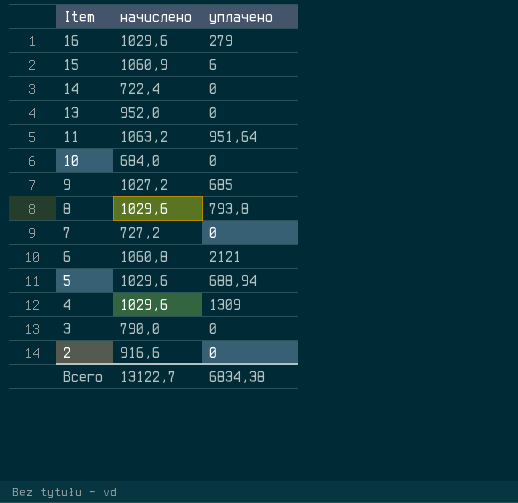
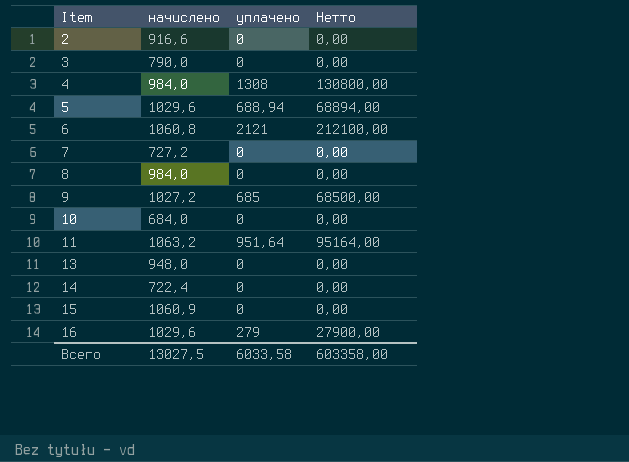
row order: Item descending -> Item ascending
column Нетто | formula: none -> [уплачено] * 100
4 | начислено: 1029,6 -> 984,0
4 | уплачено: 1309 -> 1308
8 | начислено: 1029,6 -> 984,0
8 | уплачено: 793,8 -> 0
13 | начислено: 952,0 -> 948,0
15 | уплачено: 6 -> 0
Всего | начислено: 13122,7 -> 13027,5
Всего | уплачено: 6834,38 -> 6033,58

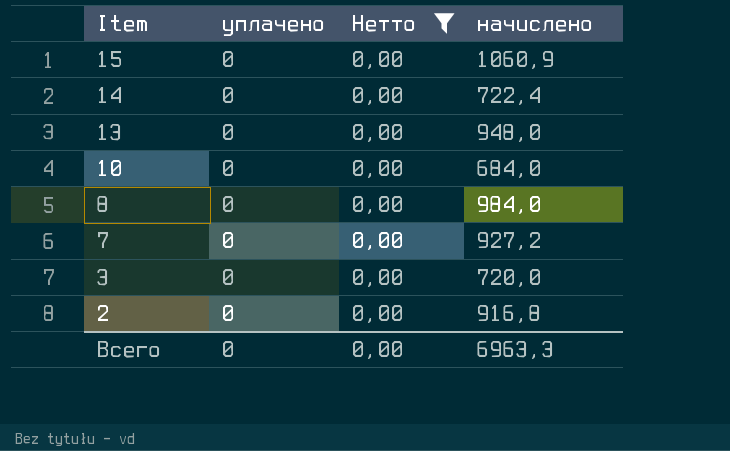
filter: none -> Нетто = 0,00
row order: Item ascending -> Item descending
column начислено | position: 2 -> 4
7 | начислено: 727,2 -> 927,2
3 | начислено: 790,0 -> 720,0
2 | начислено: 916,6 -> 916,8
Всего | уплачено: 6033,58 -> 0
Всего | Нетто: 603358,00 -> 0,00
Всего | начислено: 13027,5 -> 6963,3

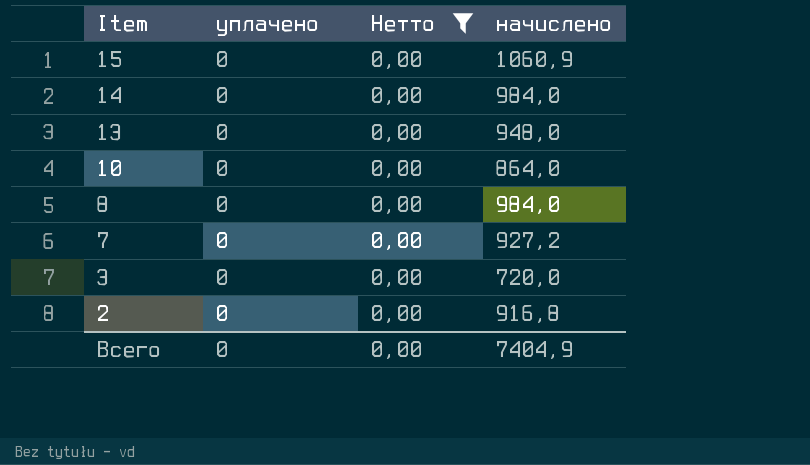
14 | начислено: 722,4 -> 984,0
10 | начислено: 684,0 -> 864,0
Всего | начислено: 6963,3 -> 7404,9

